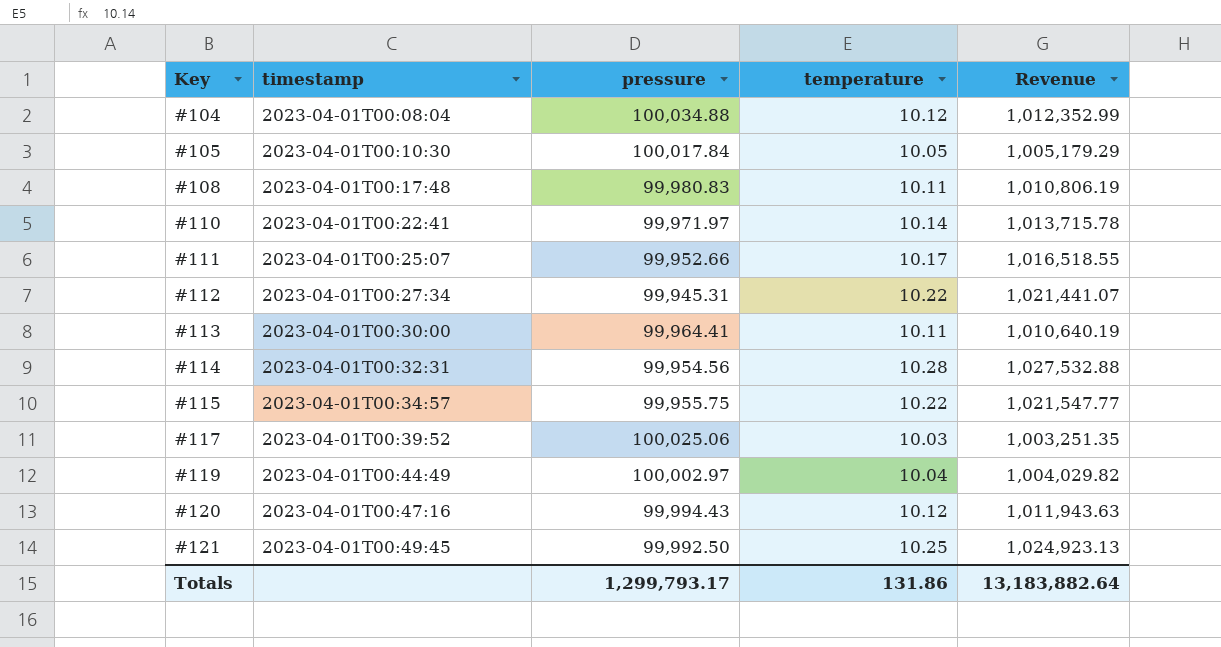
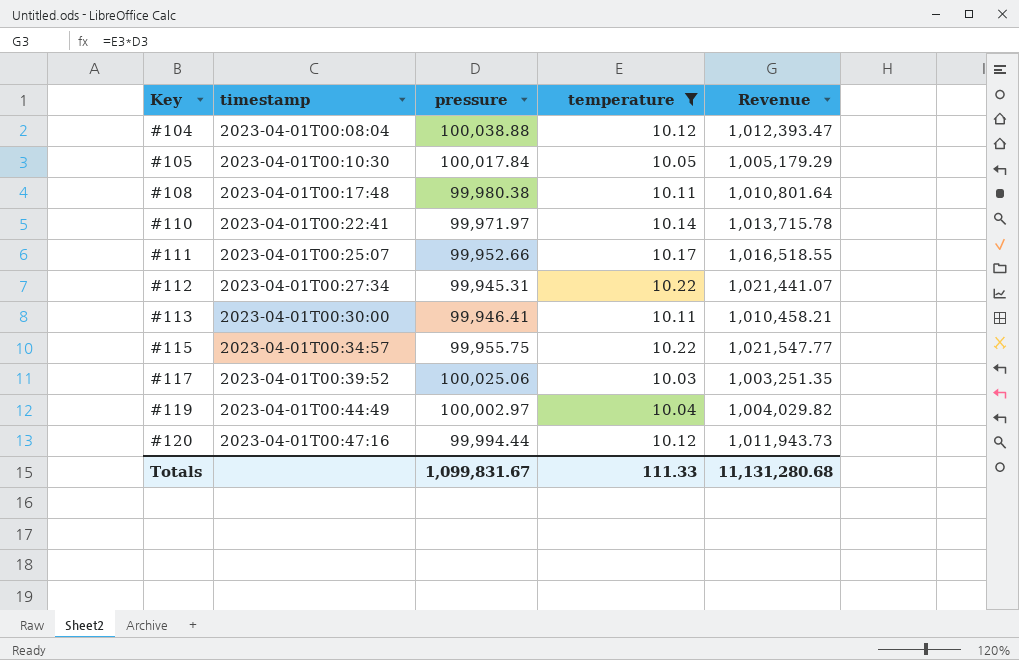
filter: none -> temperature <= 10.22
#104 | pressure: 100,034.88 -> 100,038.88
#104 | Revenue: 1,012,352.99 -> 1,012,393.47
#108 | pressure: 99,980.83 -> 99,980.38
#108 | Revenue: 1,010,806.19 -> 1,010,801.64
#113 | pressure: 99,964.41 -> 99,946.41
#113 | Revenue: 1,010,640.19 -> 1,010,458.21
#120 | pressure: 99,994.43 -> 99,994.44
#120 | Revenue: 1,011,943.63 -> 1,011,943.73
Totals | pressure: 1,299,793.17 -> 1,099,831.67
Totals | temperature: 131.86 -> 111.33
Totals | Revenue: 13,183,882.64 -> 11,131,280.68

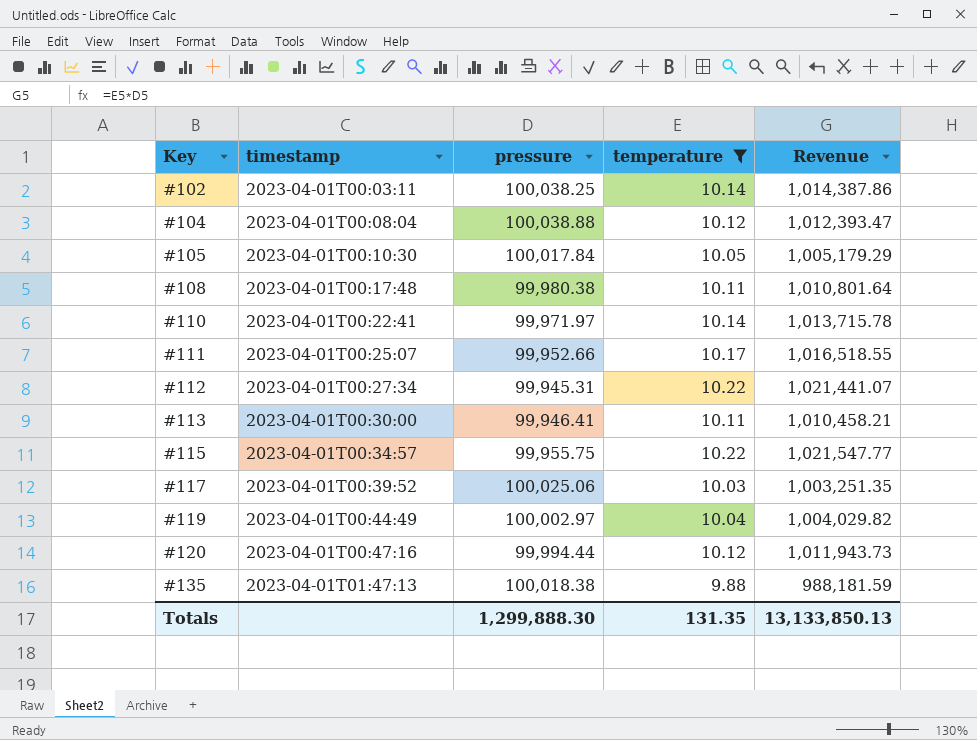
row #102: none -> 2023-04-01T00:03:11 | 100,038.25 | 10.14 | 1,014,387.86
row #135: none -> 2023-04-01T01:47:13 | 100,018.38 | 9.88 | 988,181.59
Totals | pressure: 1,099,831.67 -> 1,299,888.30
Totals | temperature: 111.33 -> 131.35
Totals | Revenue: 11,131,280.68 -> 13,133,850.13

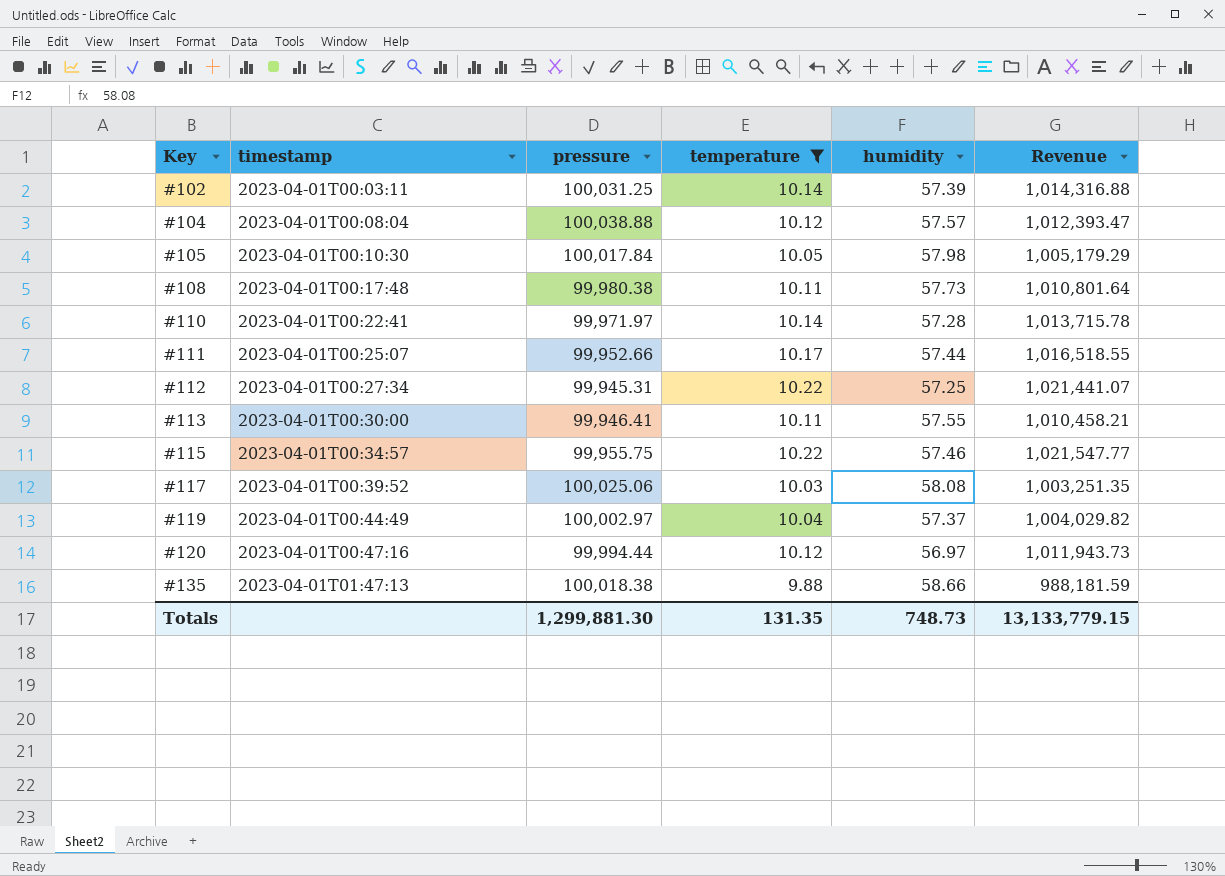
column humidity | position: none -> 5
#102 | pressure: 100,038.25 -> 100,031.25
#102 | Revenue: 1,014,387.86 -> 1,014,316.88
Totals | pressure: 1,299,888.30 -> 1,299,881.30
Totals | Revenue: 13,133,850.13 -> 13,133,779.15

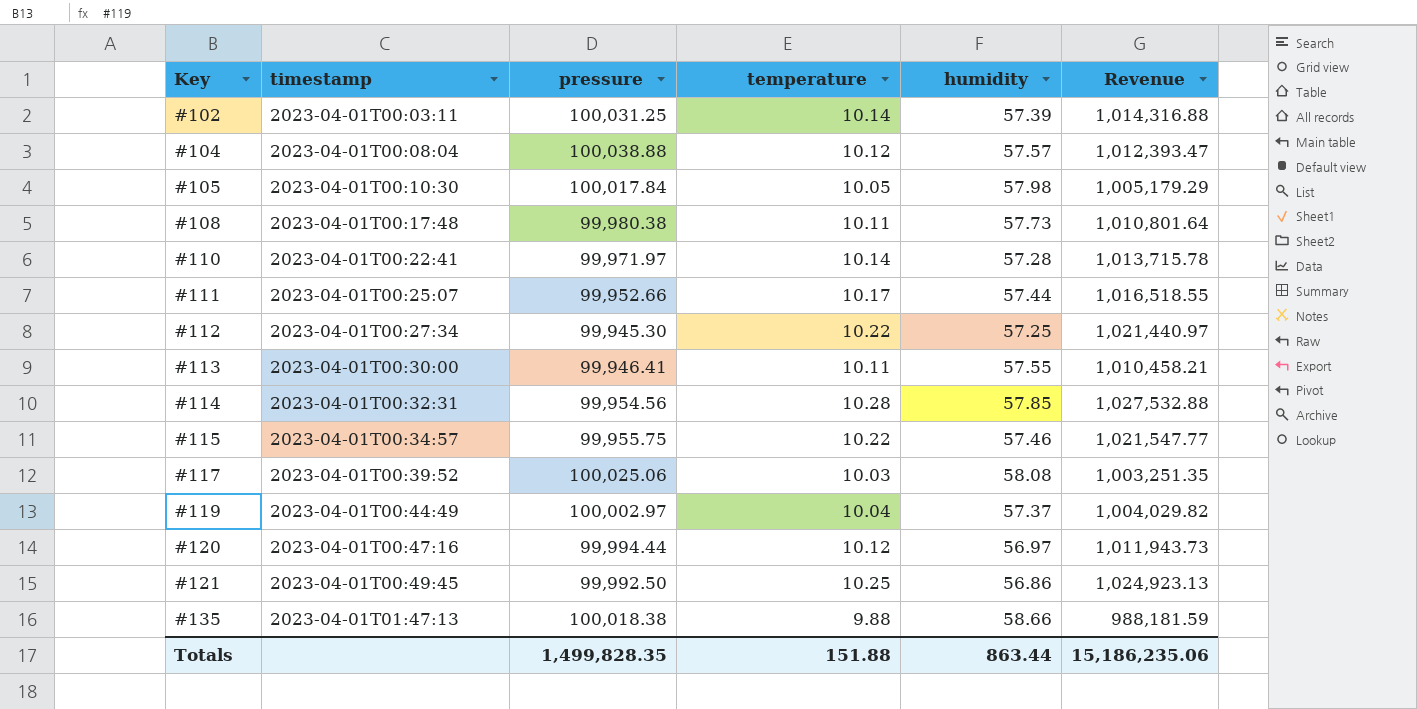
filter: temperature <= 10.22 -> none
#112 | pressure: 99,945.31 -> 99,945.30
#112 | Revenue: 1,021,441.07 -> 1,021,440.97
Totals | pressure: 1,299,881.30 -> 1,499,828.35
Totals | temperature: 131.35 -> 151.88
Totals | humidity: 748.73 -> 863.44
Totals | Revenue: 13,133,779.15 -> 15,186,235.06

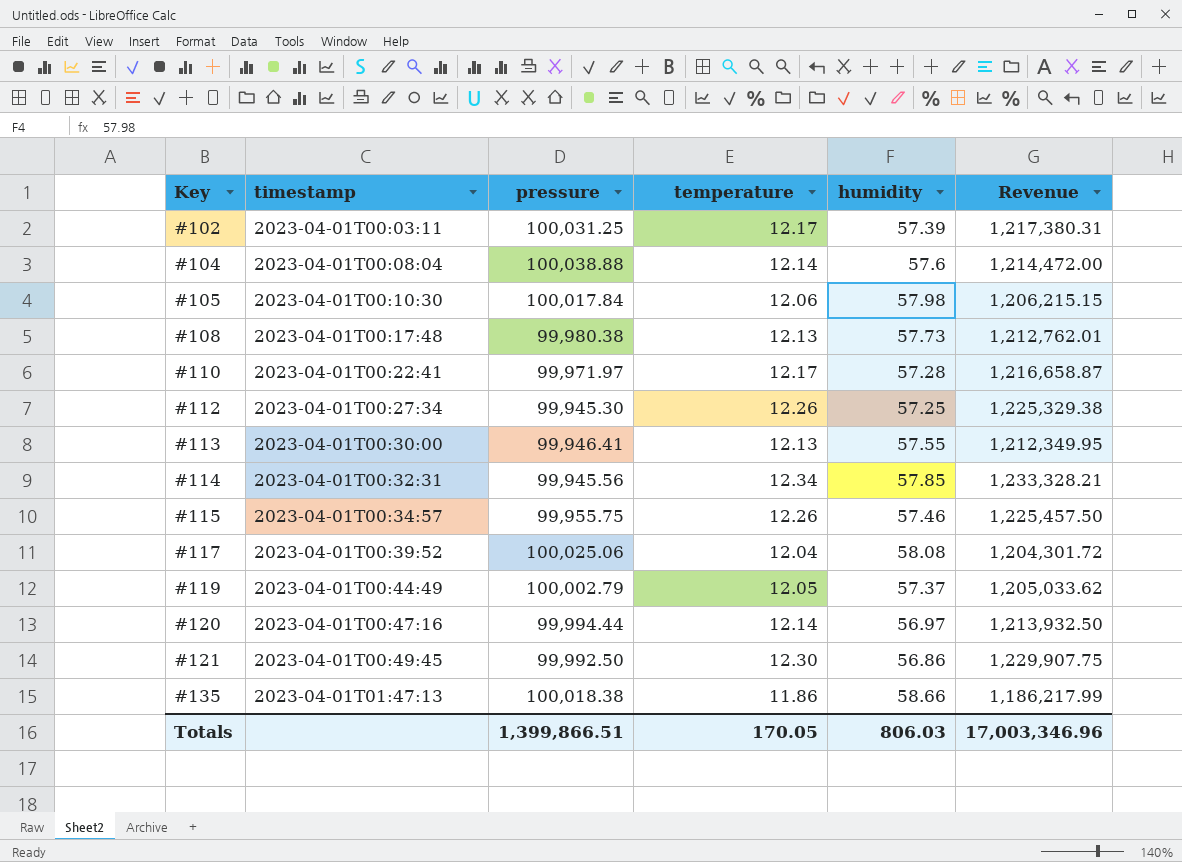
row #111: 2023-04-01T00:25:07 | 99,952.66 | 10.17 | 57.44 | 1,016,518.55 -> none
#102 | temperature: 10.14 -> 12.17
#102 | Revenue: 1,014,316.88 -> 1,217,380.31
#104 | temperature: 10.12 -> 12.14
#104 | humidity: 57.57 -> 57.6
#104 | Revenue: 1,012,393.47 -> 1,214,472.00
#105 | temperature: 10.05 -> 12.06
#105 | Revenue: 1,005,179.29 -> 1,206,215.15
#108 | temperature: 10.11 -> 12.13
#108 | Revenue: 1,010,801.64 -> 1,212,762.01
#110 | temperature: 10.14 -> 12.17
#110 | Revenue: 1,013,715.78 -> 1,216,658.87
#112 | temperature: 10.22 -> 12.26
#112 | Revenue: 1,021,440.97 -> 1,225,329.38
#113 | temperature: 10.11 -> 12.13
#113 | Revenue: 1,010,458.21 -> 1,212,349.95
#114 | pressure: 99,954.56 -> 99,945.56
#114 | temperature: 10.28 -> 12.34
#114 | Revenue: 1,027,532.88 -> 1,233,328.21
#115 | temperature: 10.22 -> 12.26
#115 | Revenue: 1,021,547.77 -> 1,225,457.50
#117 | temperature: 10.03 -> 12.04
#117 | Revenue: 1,003,251.35 -> 1,204,301.72
#119 | pressure: 100,002.97 -> 100,002.79
#119 | temperature: 10.04 -> 12.05
#119 | Revenue: 1,004,029.82 -> 1,205,033.62
#120 | temperature: 10.12 -> 12.14
#120 | Revenue: 1,011,943.73 -> 1,213,932.50
#121 | temperature: 10.25 -> 12.30
#121 | Revenue: 1,024,923.13 -> 1,229,907.75
#135 | temperature: 9.88 -> 11.86
#135 | Revenue: 988,181.59 -> 1,186,217.99
Totals | pressure: 1,499,828.35 -> 1,399,866.51
Totals | temperature: 151.88 -> 170.05
Totals | humidity: 863.44 -> 806.03
Totals | Revenue: 15,186,235.06 -> 17,003,346.96

